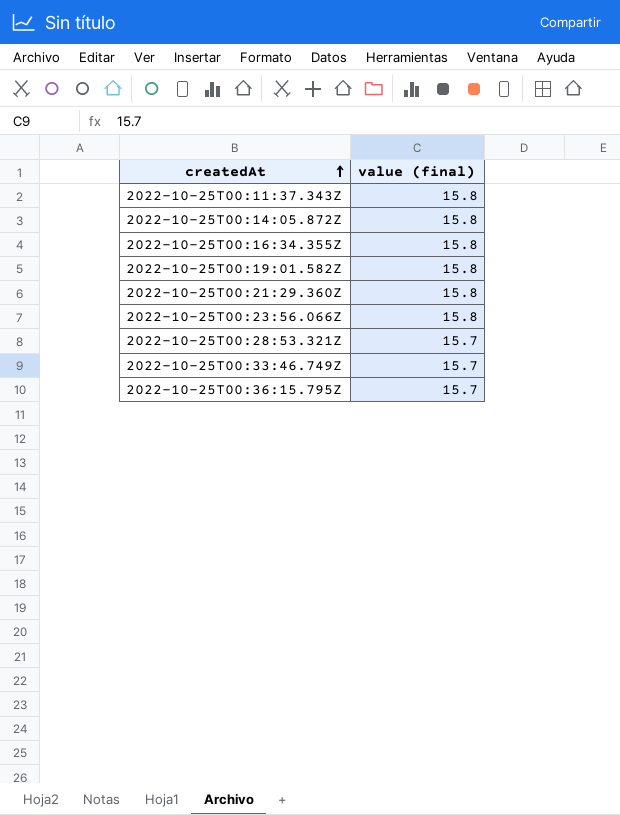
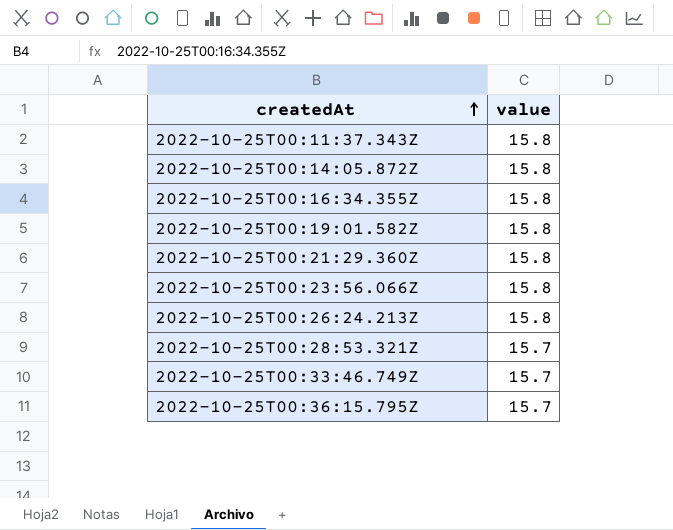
column name: value (final) -> value
row 2022-10-25T00:26:24.213Z: none -> 15.8

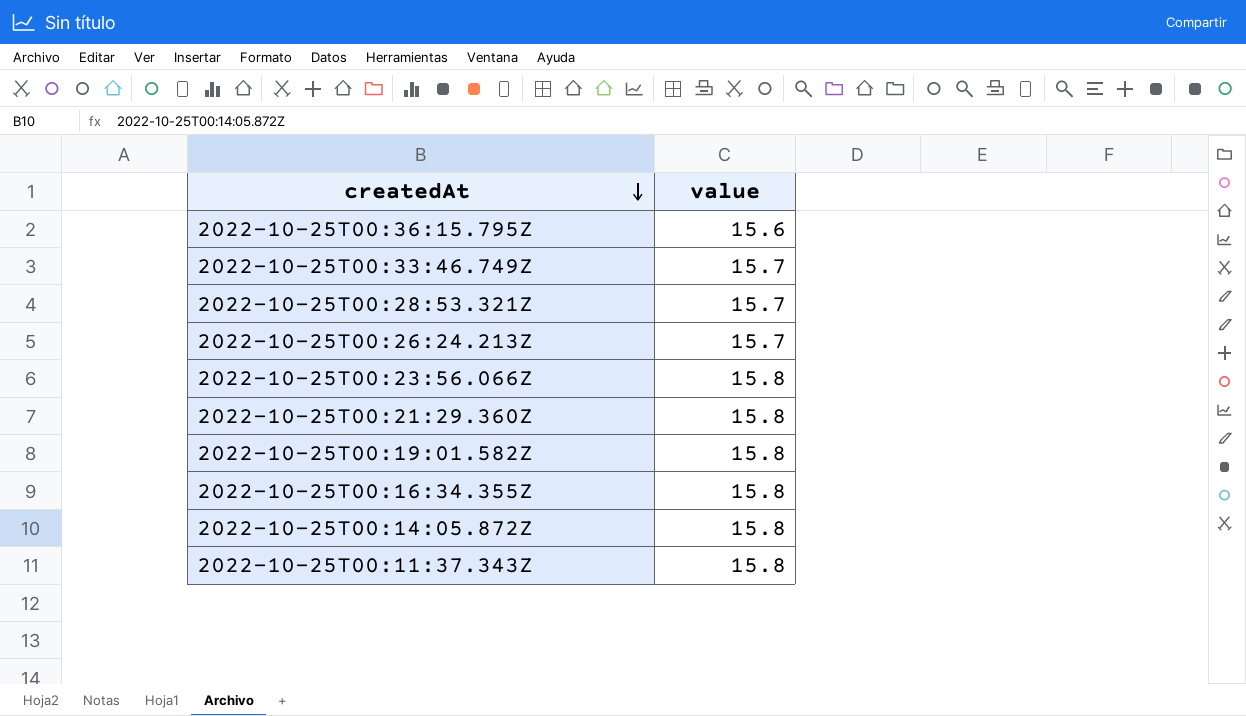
row order: createdAt ascending -> createdAt descending
2022-10-25T00:36:15.795Z | value: 15.7 -> 15.6
2022-10-25T00:26:24.213Z | value: 15.8 -> 15.7

